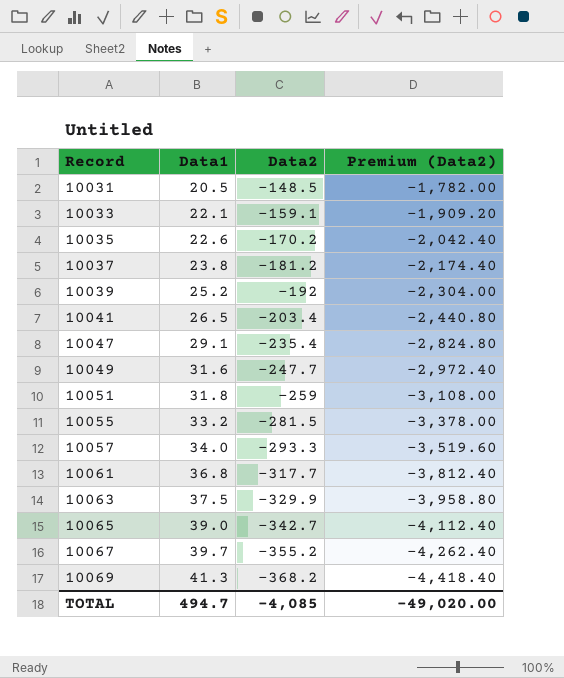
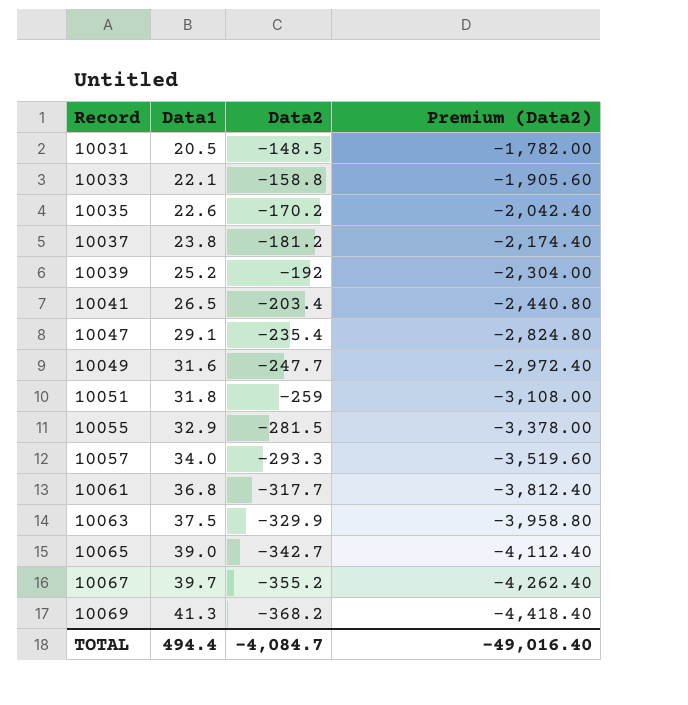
10033 | Data2: -159.1 -> -158.8
10033 | Premium (Data2): -1,909.20 -> -1,905.60
10055 | Data1: 33.2 -> 32.9
TOTAL | Data1: 494.7 -> 494.4
TOTAL | Data2: -4,085 -> -4,084.7
TOTAL | Premium (Data2): -49,020.00 -> -49,016.40

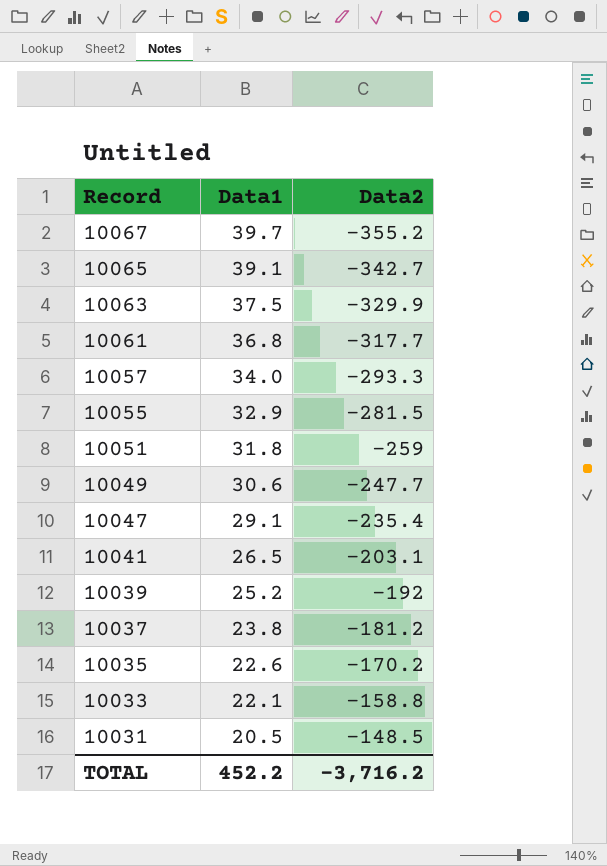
row order: Record ascending -> Record descending
column Premium (Data2) | formula: [Data2] * 12 -> none
row 10069: 41.3 | -368.2 | -4,418.40 -> none
10065 | Data1: 39.0 -> 39.1
10049 | Data1: 31.6 -> 30.6
10041 | Data2: -203.4 -> -203.1
TOTAL | Data1: 494.4 -> 452.2
TOTAL | Data2: -4,084.7 -> -3,716.2

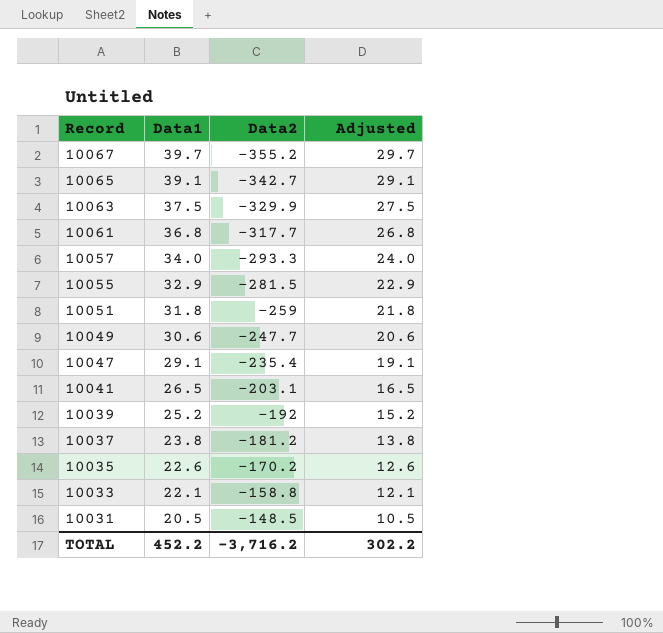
column Adjusted | formula: none -> [Data1] - 10

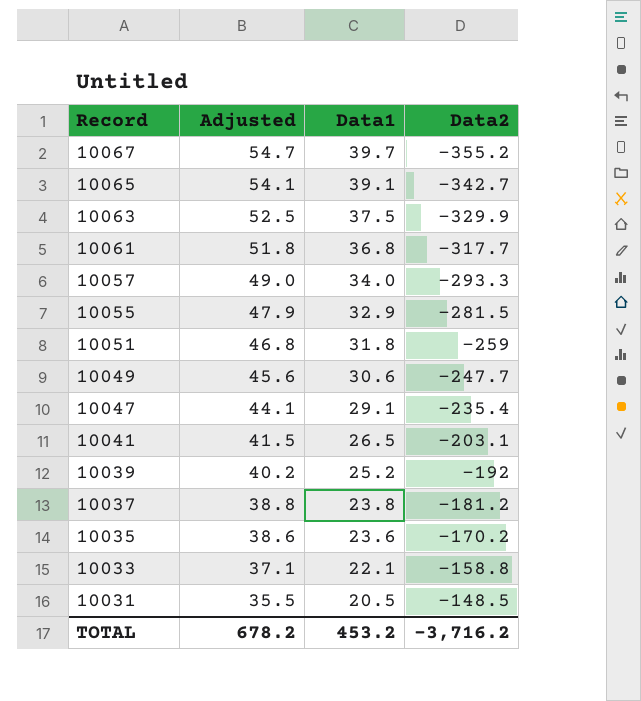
column Adjusted | formula: [Data1] - 10 -> [Data1] + 15
column Adjusted | position: 4 -> 2
10035 | Data1: 22.6 -> 23.6
TOTAL | Adjusted: 302.2 -> 678.2
TOTAL | Data1: 452.2 -> 453.2

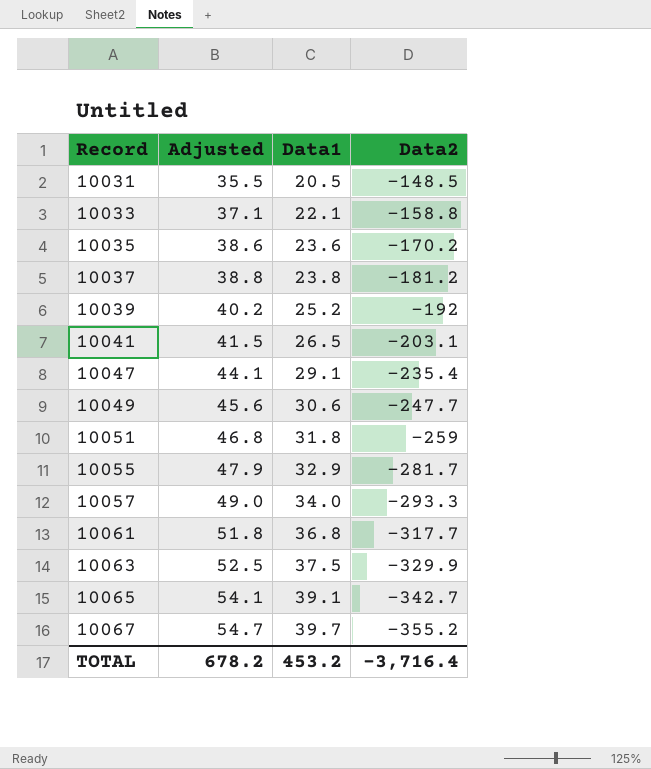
row order: Record descending -> Record ascending
10055 | Data2: -281.5 -> -281.7
TOTAL | Data2: -3,716.2 -> -3,716.4

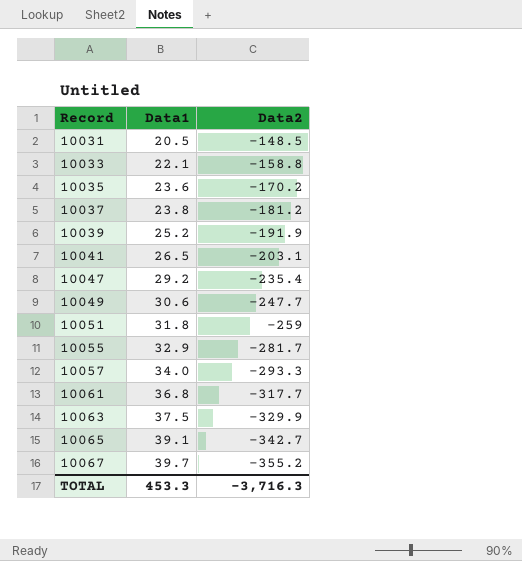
column Adjusted | formula: [Data1] + 15 -> none
10039 | Data2: -192 -> -191.9
10047 | Data1: 29.1 -> 29.2
TOTAL | Data1: 453.2 -> 453.3
TOTAL | Data2: -3,716.4 -> -3,716.3

